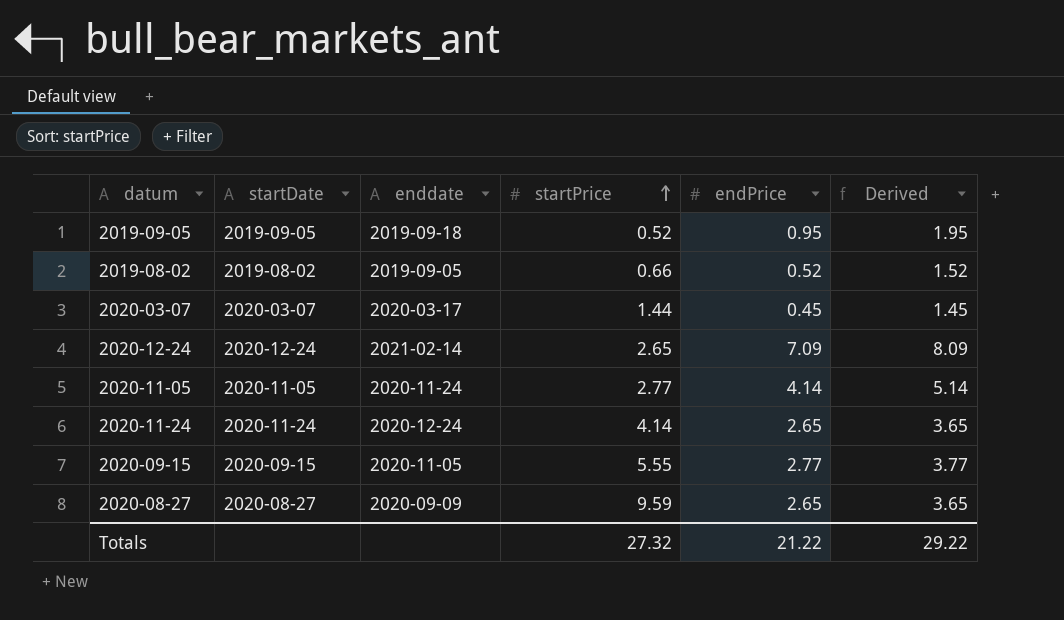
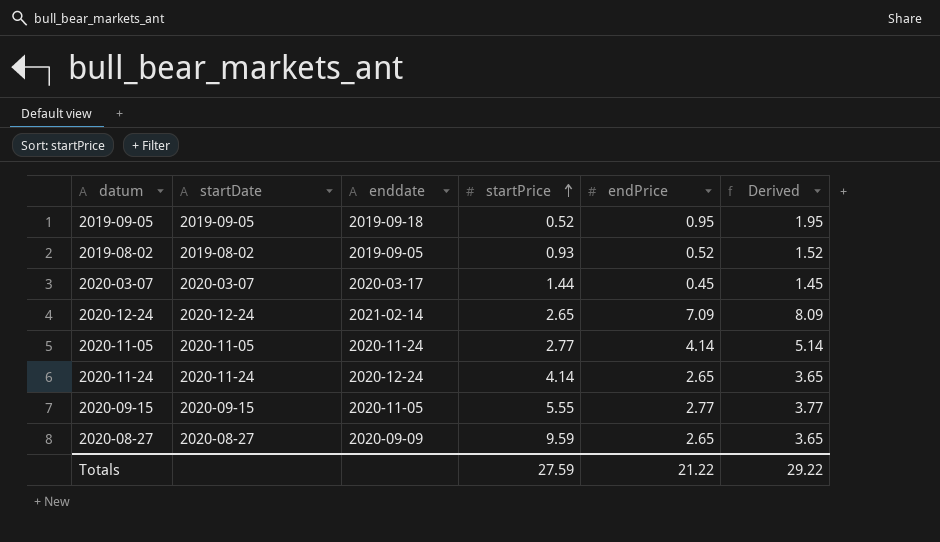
2019-08-02 | startPrice: 0.66 -> 0.93
Totals | startPrice: 27.32 -> 27.59

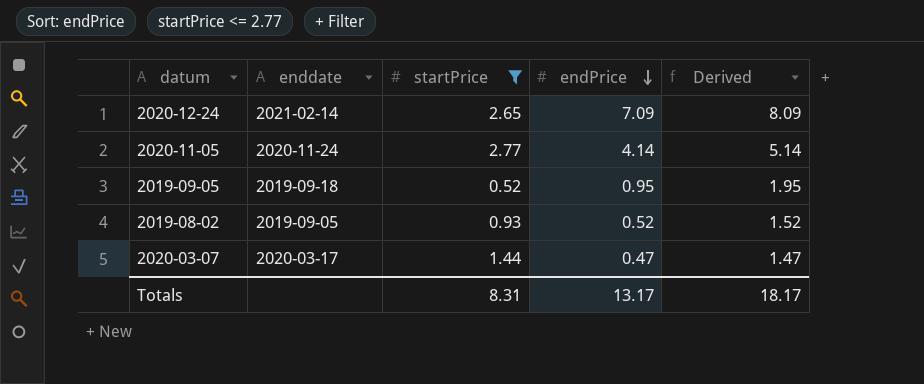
filter: none -> startPrice <= 2.77
row order: startPrice ascending -> endPrice descending
column startDate | position: 2 -> none
2020-03-07 | endPrice: 0.45 -> 0.47
2020-03-07 | Derived: 1.45 -> 1.47
Totals | startPrice: 27.59 -> 8.31
Totals | endPrice: 21.22 -> 13.17
Totals | Derived: 29.22 -> 18.17

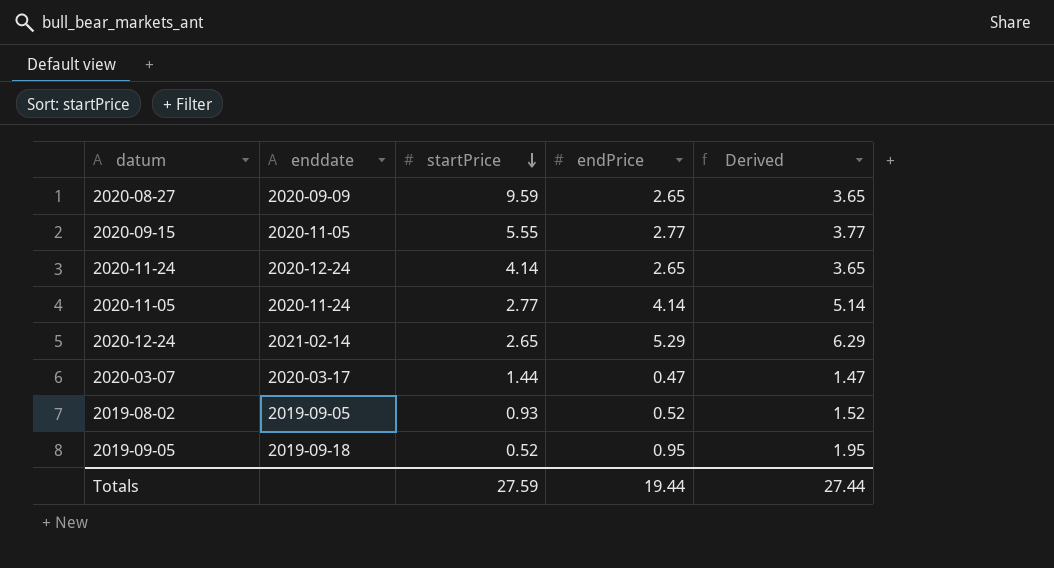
filter: startPrice <= 2.77 -> none
row order: endPrice descending -> startPrice descending
2020-12-24 | endPrice: 7.09 -> 5.29
2020-12-24 | Derived: 8.09 -> 6.29
Totals | startPrice: 8.31 -> 27.59
Totals | endPrice: 13.17 -> 19.44
Totals | Derived: 18.17 -> 27.44

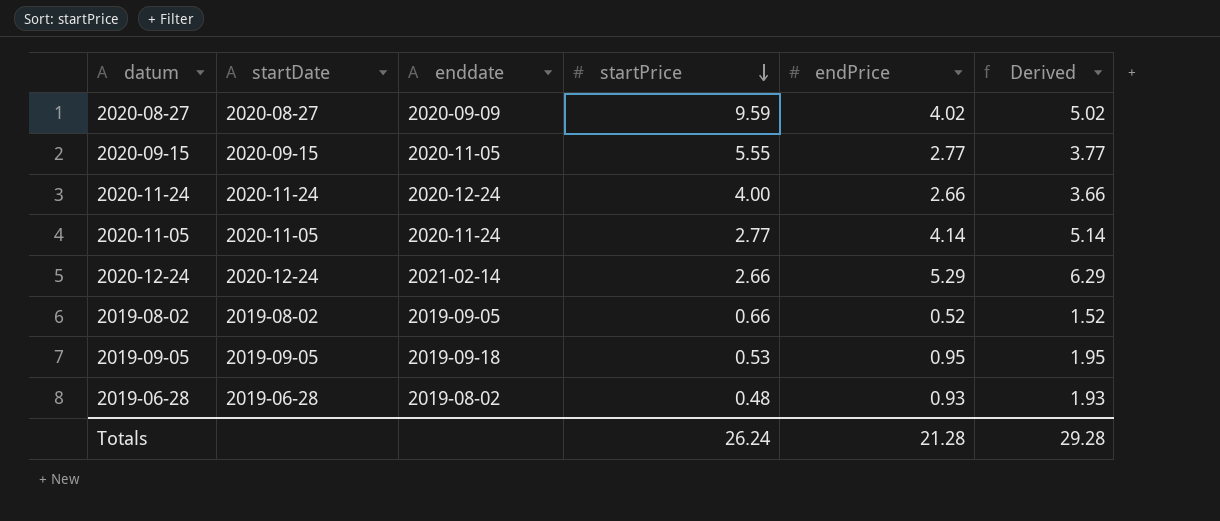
column startDate | position: none -> 2
row 2020-03-07: 2020-03-17 | 1.44 | 0.47 | 1.47 -> none
2020-08-27 | endPrice: 2.65 -> 4.02
2020-08-27 | Derived: 3.65 -> 5.02
2020-11-24 | startPrice: 4.14 -> 4.00
2020-11-24 | endPrice: 2.65 -> 2.66
2020-11-24 | Derived: 3.65 -> 3.66
2020-12-24 | startPrice: 2.65 -> 2.66
2019-08-02 | startPrice: 0.93 -> 0.66
2019-09-05 | startPrice: 0.52 -> 0.53
row 2019-06-28: none -> 2019-06-28 | 2019-08-02 | 0.48 | 0.93 | 1.93
Totals | startPrice: 27.59 -> 26.24
Totals | endPrice: 19.44 -> 21.28
Totals | Derived: 27.44 -> 29.28

